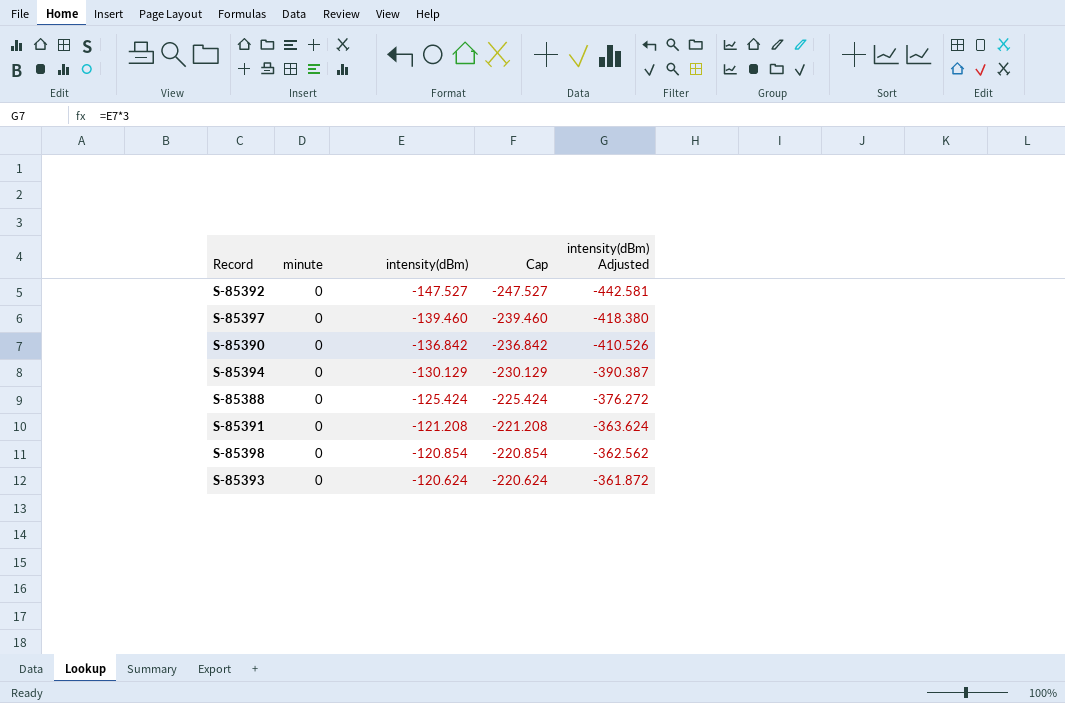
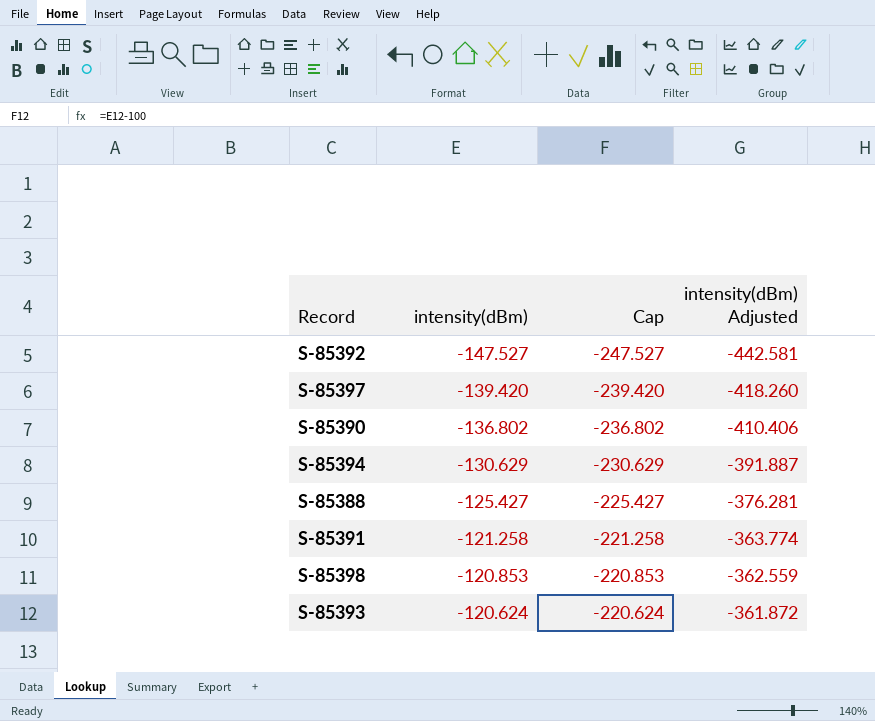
column minute | position: 2 -> none
S-85397 | intensity(dBm): -139.460 -> -139.420
S-85397 | Cap: -239.460 -> -239.420
S-85397 | intensity(dBm) Adjusted: -418.380 -> -418.260
S-85390 | intensity(dBm): -136.842 -> -136.802
S-85390 | Cap: -236.842 -> -236.802
S-85390 | intensity(dBm) Adjusted: -410.526 -> -410.406
S-85394 | intensity(dBm): -130.129 -> -130.629
S-85394 | Cap: -230.129 -> -230.629
S-85394 | intensity(dBm) Adjusted: -390.387 -> -391.887
S-85388 | intensity(dBm): -125.424 -> -125.427
S-85388 | Cap: -225.424 -> -225.427
S-85388 | intensity(dBm) Adjusted: -376.272 -> -376.281
S-85391 | intensity(dBm): -121.208 -> -121.258
S-85391 | Cap: -221.208 -> -221.258
S-85391 | intensity(dBm) Adjusted: -363.624 -> -363.774
S-85398 | intensity(dBm): -120.854 -> -120.853
S-85398 | Cap: -220.854 -> -220.853
S-85398 | intensity(dBm) Adjusted: -362.562 -> -362.559

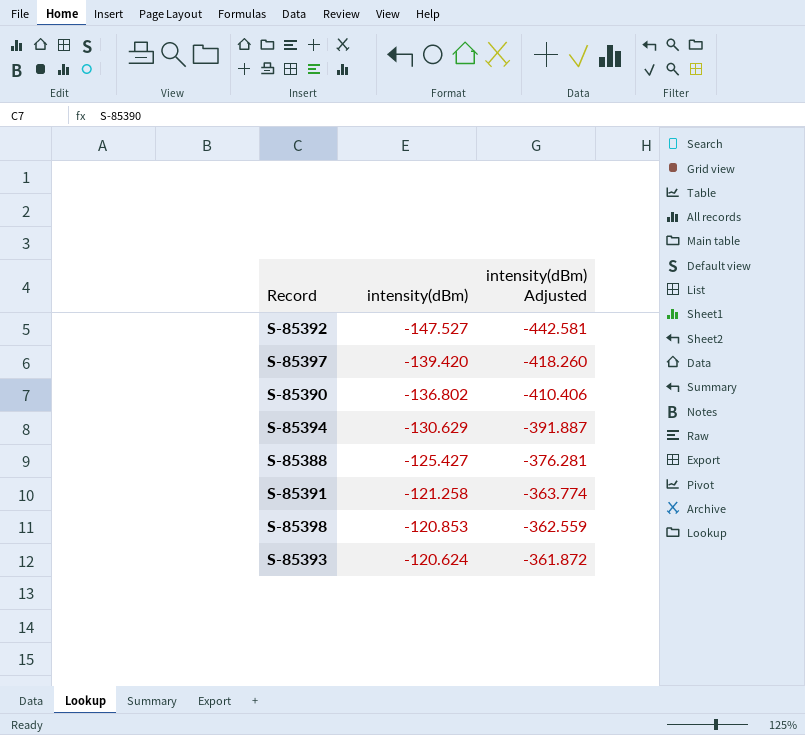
column Cap | formula: [intensity(dBm)] - 100 -> none

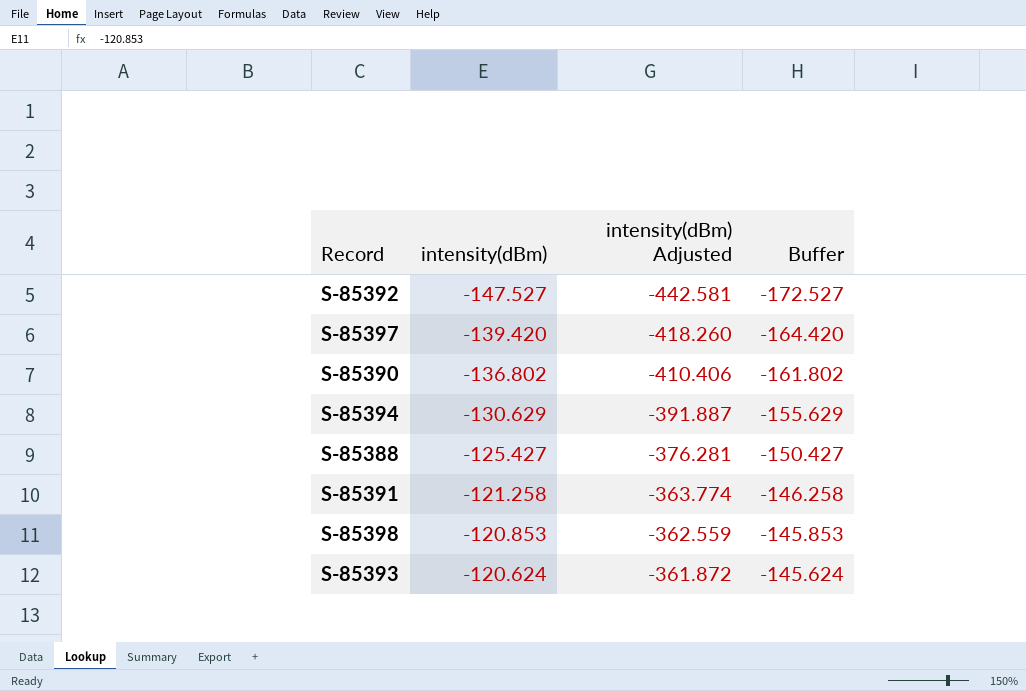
column Buffer | formula: none -> [intensity(dBm)] - 25

